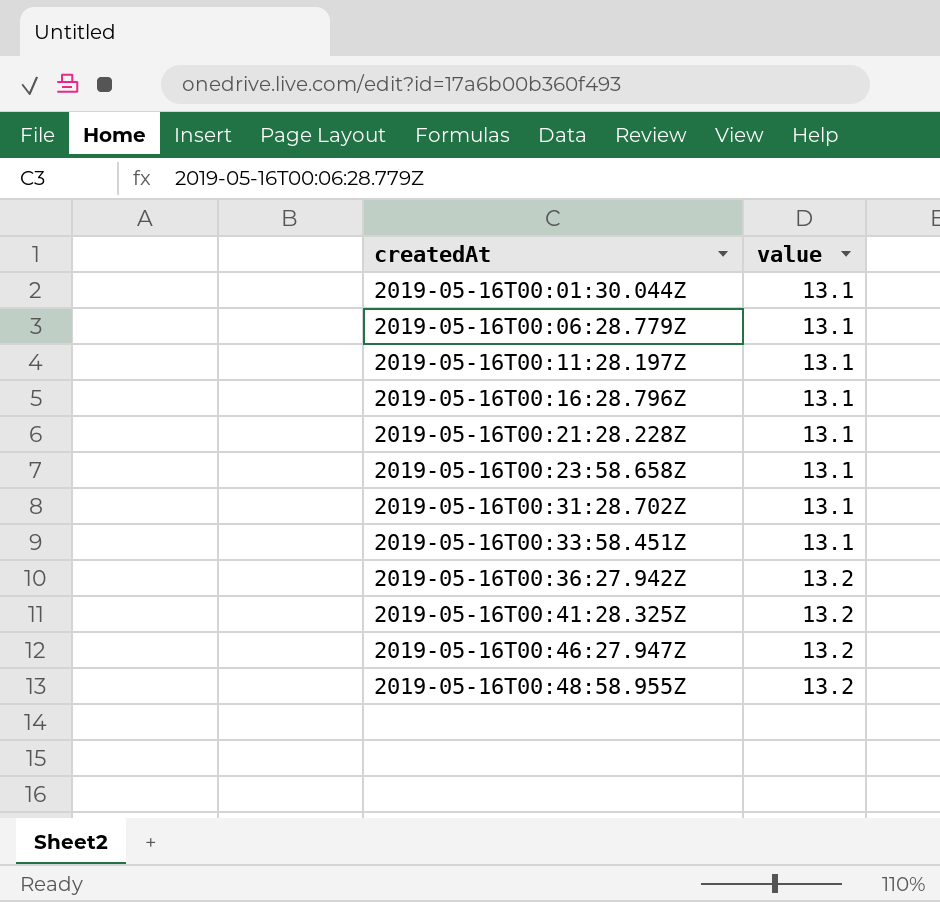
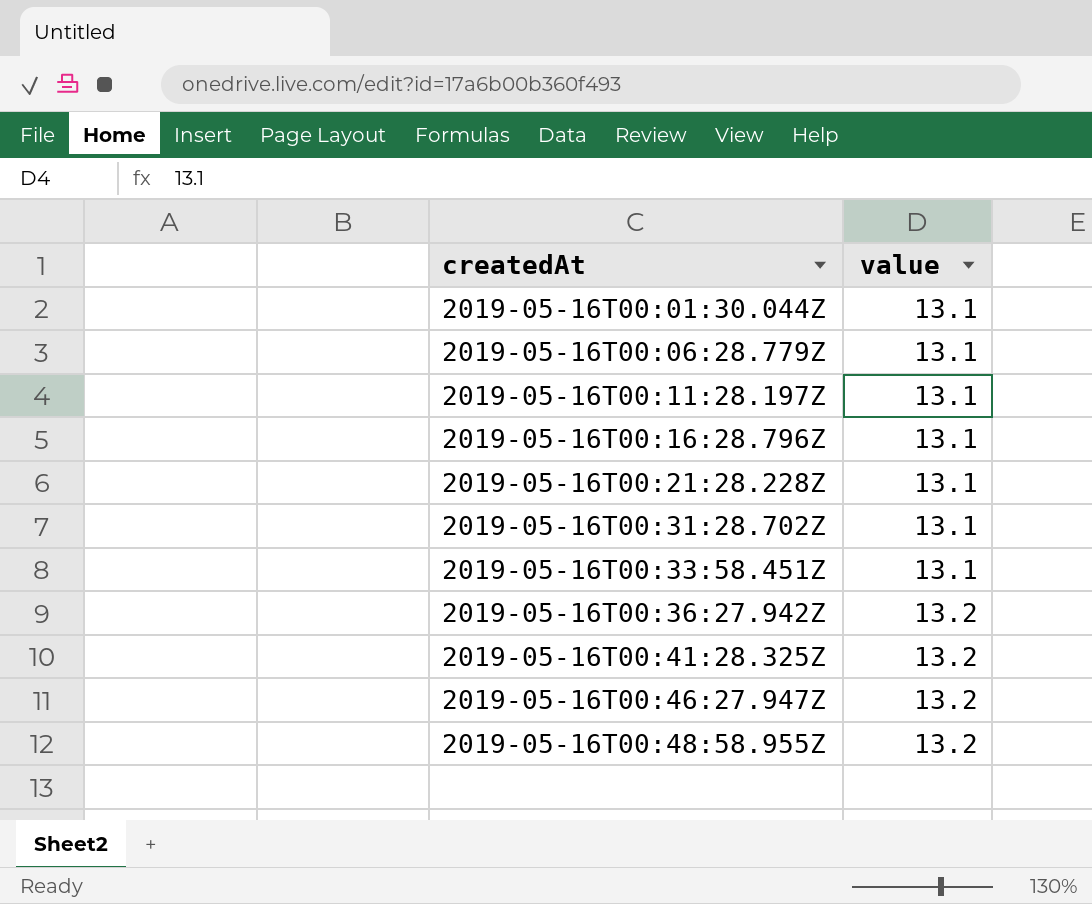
row 2019-05-16T00:23:58.658Z: 13.1 -> none

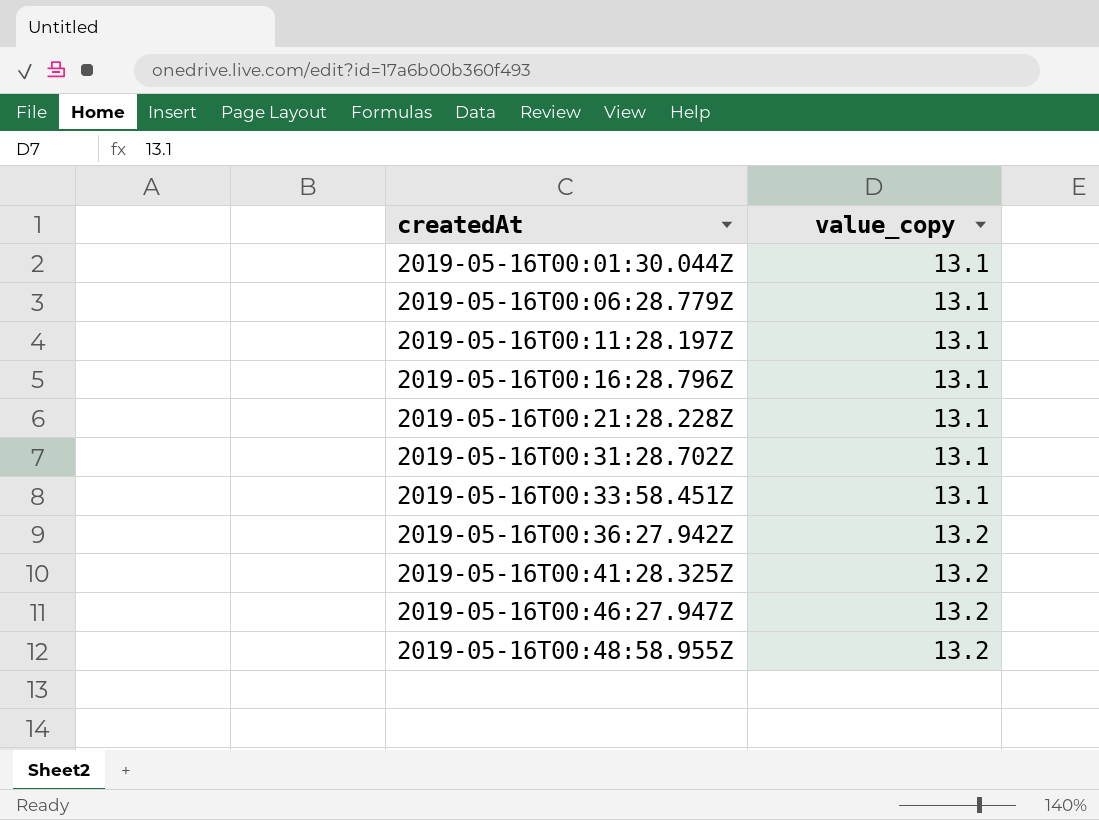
column name: value -> value_copy

